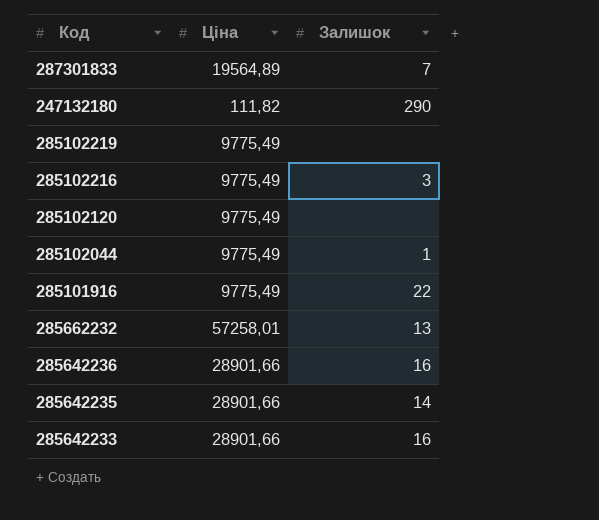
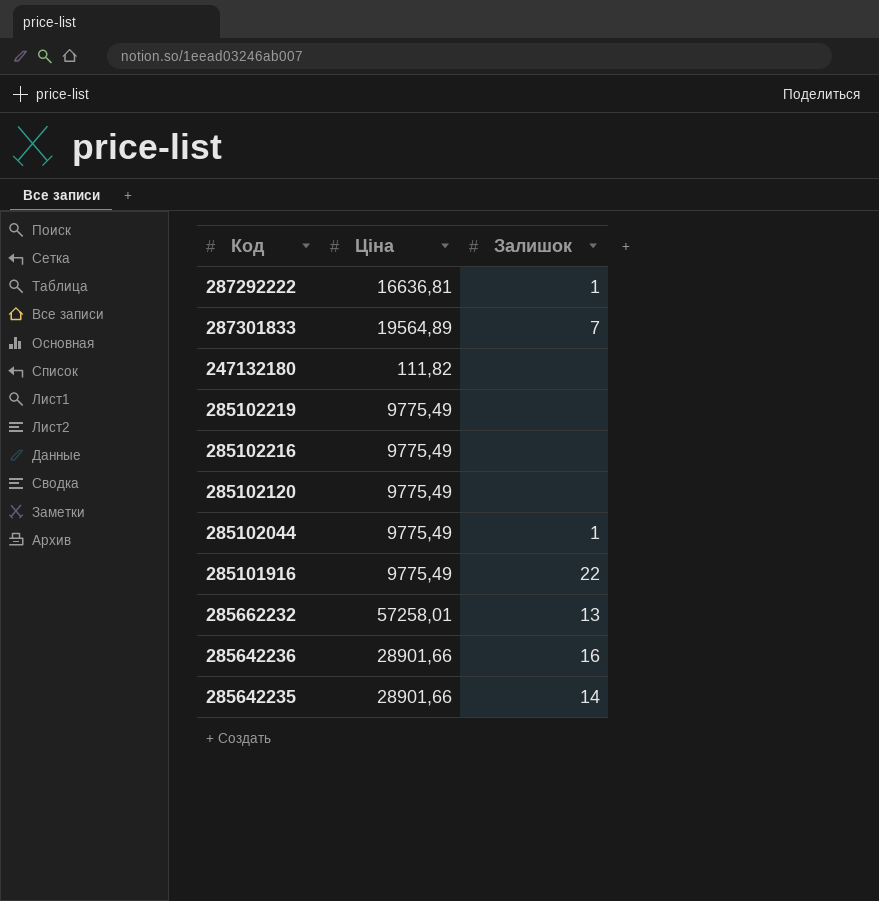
row 285642233: 28901,66 | 16 -> none
row 287292222: none -> 16636,81 | 1
247132180 | Залишок: 290 -> none
285102216 | Залишок: 3 -> none

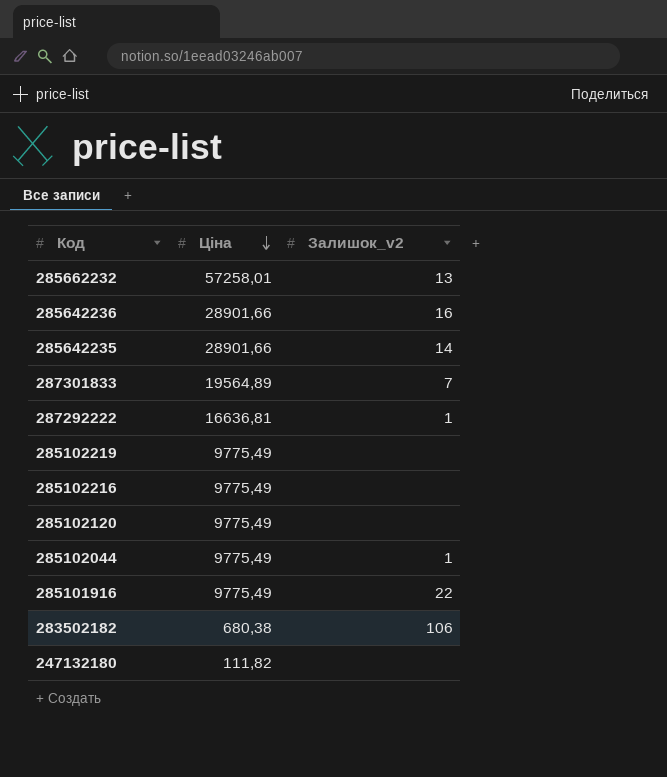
row order: none -> Ціна descending
column name: Залишок -> Залишок_v2
row 283502182: none -> 680,38 | 106

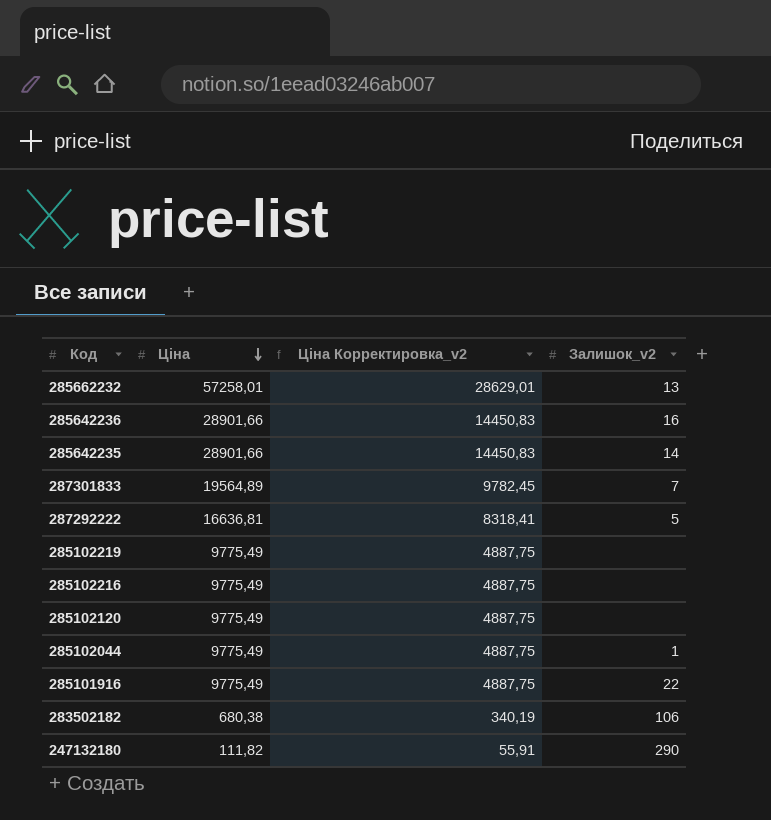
column Ціна Корректировка_v2 | formula: none -> [Ціна] * 0,5
287292222 | Залишок_v2: 1 -> 5
247132180 | Залишок_v2: none -> 290

